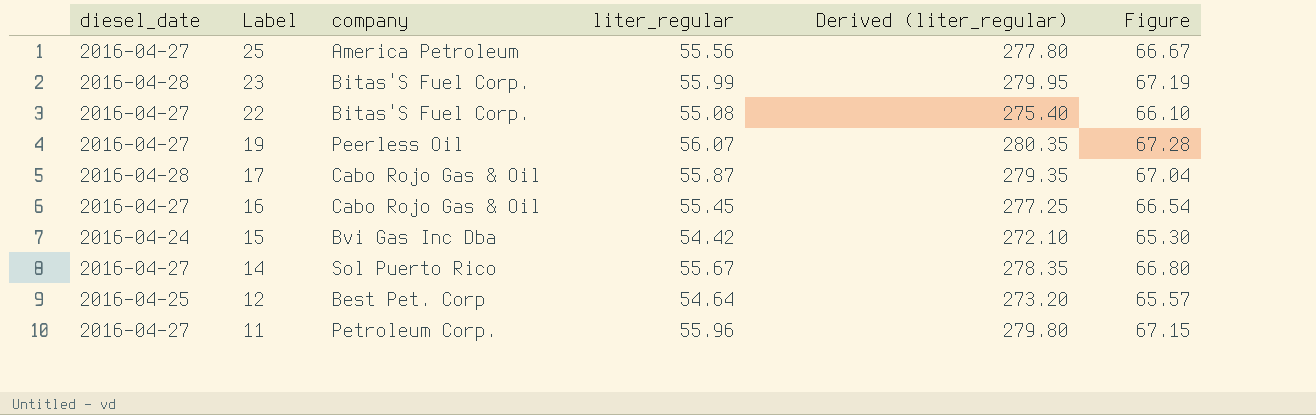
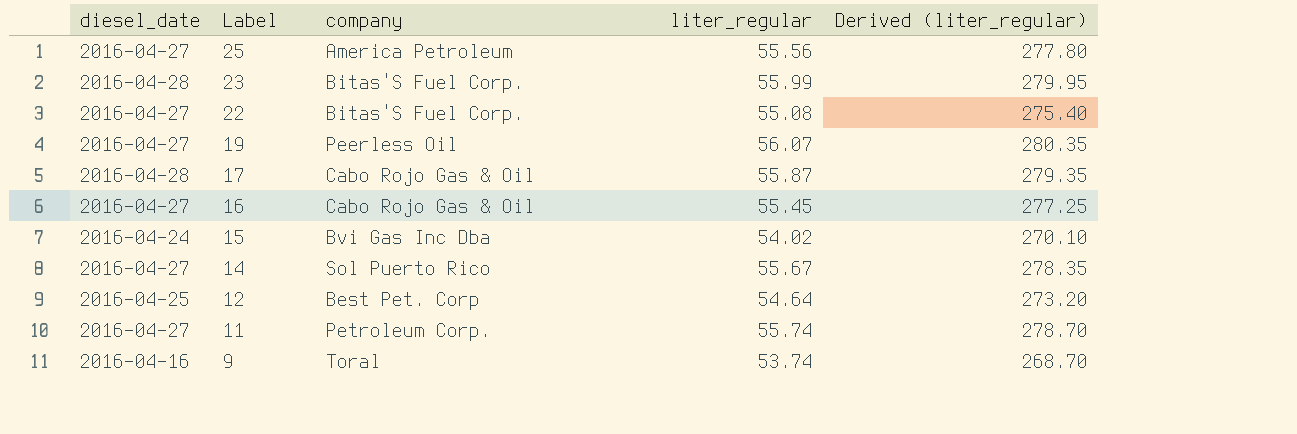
column Figure | formula: [liter_regular] * 1.2 -> none
15 | liter_regular: 54.42 -> 54.02
15 | Derived (liter_regular): 272.10 -> 270.10
11 | liter_regular: 55.96 -> 55.74
11 | Derived (liter_regular): 279.80 -> 278.70
row 9: none -> 2016-04-16 | Toral | 53.74 | 268.70

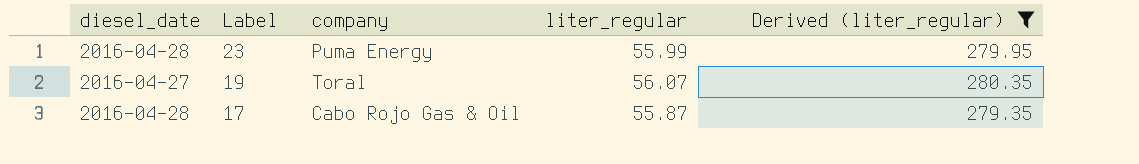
filter: none -> Derived (liter_regular) >= 279.35
23 | company: Bitas'S Fuel Corp. -> Puma Energy
19 | company: Peerless Oil -> Toral

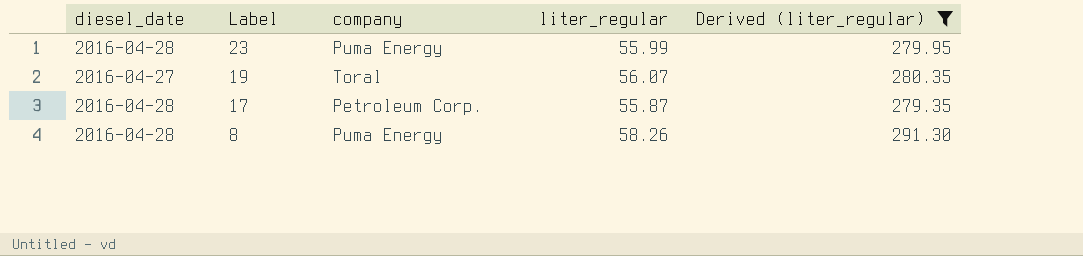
17 | company: Cabo Rojo Gas & Oil -> Petroleum Corp.
row 8: none -> 2016-04-28 | Puma Energy | 58.26 | 291.30

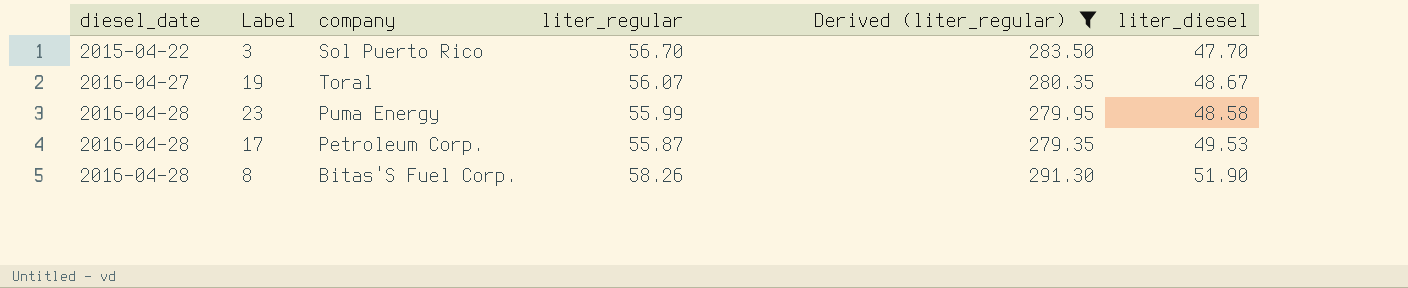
row order: Label descending -> diesel_date ascending
column liter_diesel | position: none -> 6
row 3: none -> 2015-04-22 | Sol Puerto Rico | 56.70 | 283.50 | 47.70
8 | company: Puma Energy -> Bitas'S Fuel Corp.

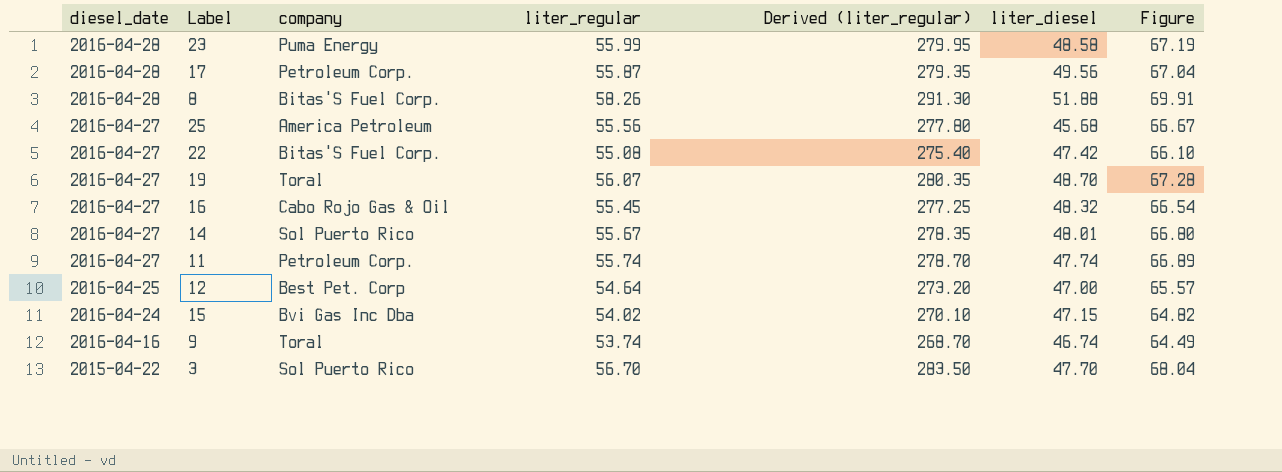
filter: Derived (liter_regular) >= 279.35 -> none
row order: diesel_date ascending -> diesel_date descending
column Figure | formula: none -> [liter_regular] * 1.2
17 | liter_diesel: 49.53 -> 49.56
8 | liter_diesel: 51.90 -> 51.88
19 | liter_diesel: 48.67 -> 48.70

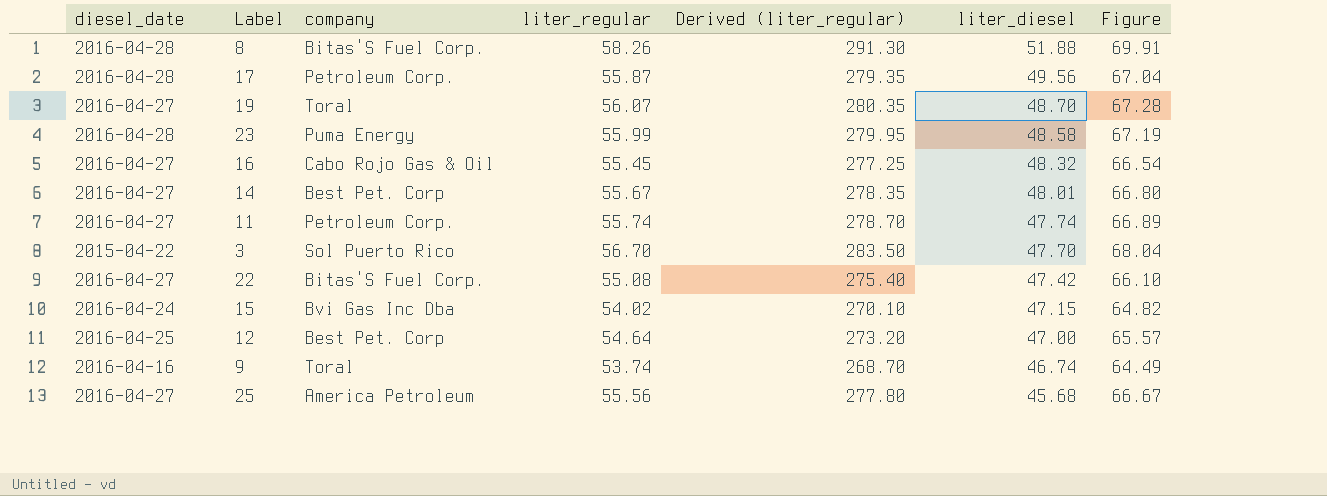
row order: diesel_date descending -> liter_diesel descending
14 | company: Sol Puerto Rico -> Best Pet. Corp

